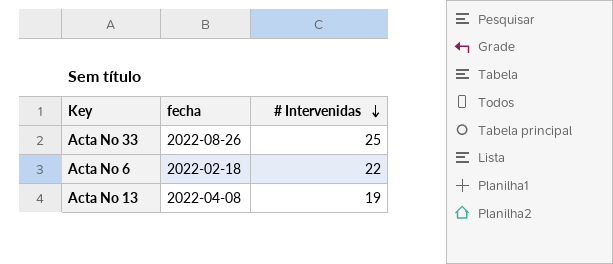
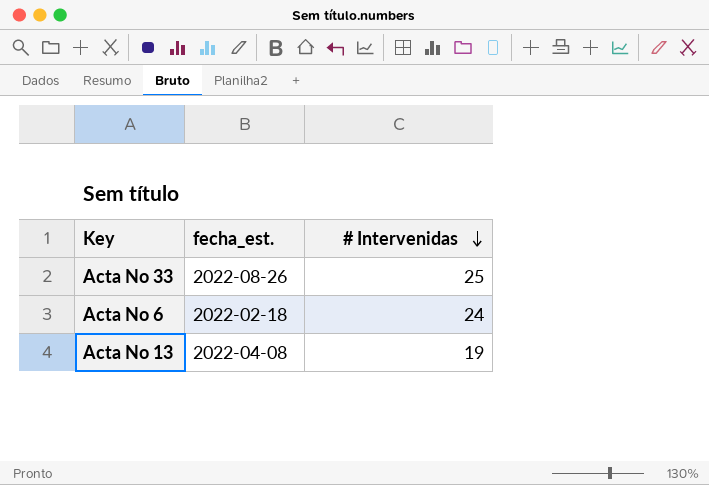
column name: fecha -> fecha_est.
Acta No 6 | # Intervenidas: 22 -> 24

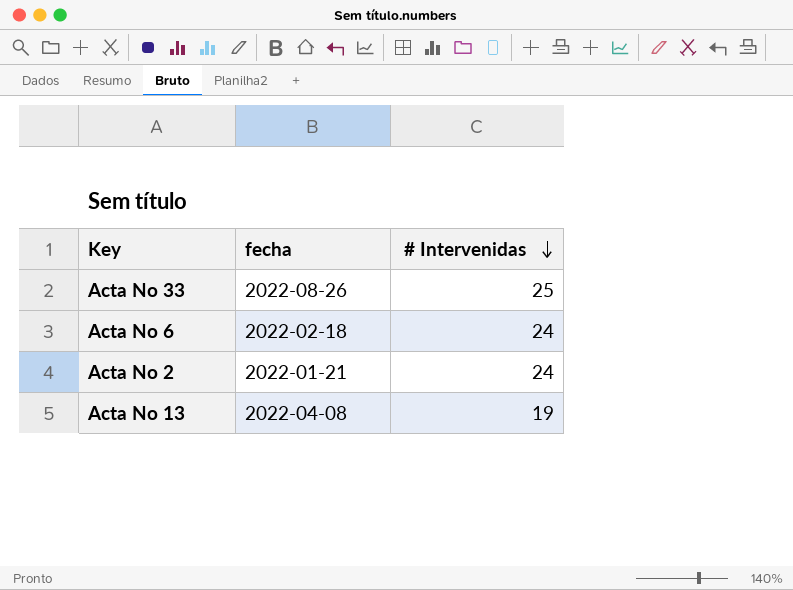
column name: fecha_est. -> fecha
row Acta No 2: none -> 2022-01-21 | 24

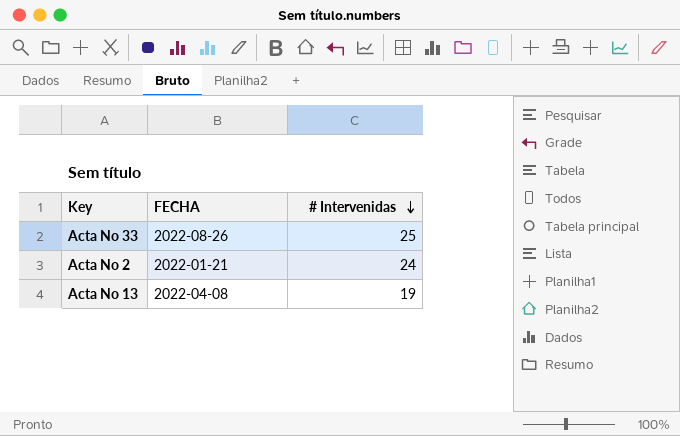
column name: fecha -> FECHA
row Acta No 6: 2022-02-18 | 24 -> none

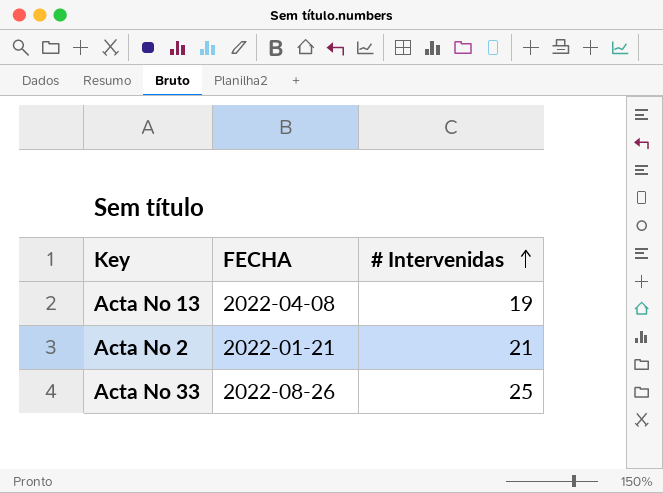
row order: # Intervenidas descending -> # Intervenidas ascending
Acta No 2 | # Intervenidas: 24 -> 21

